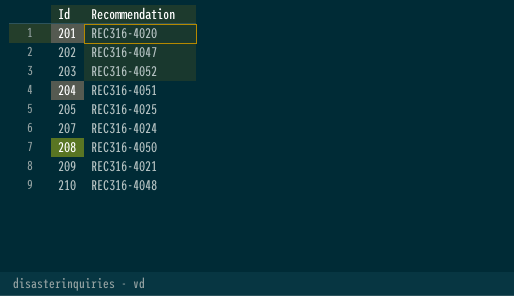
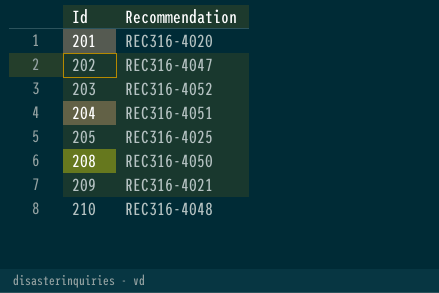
row 207: REC316-4024 -> none

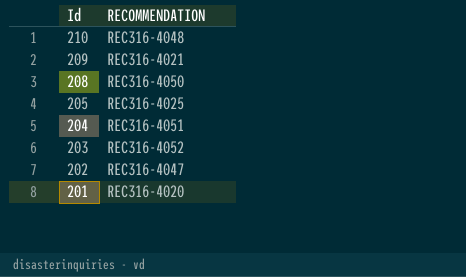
row order: Id ascending -> Id descending
column name: Recommendation -> RECOMMENDATION

